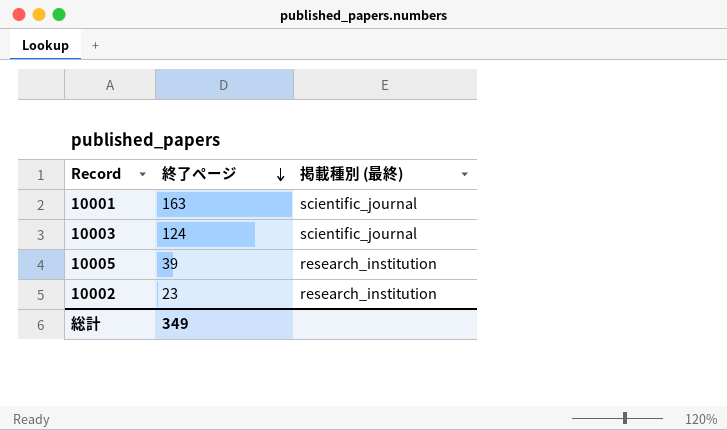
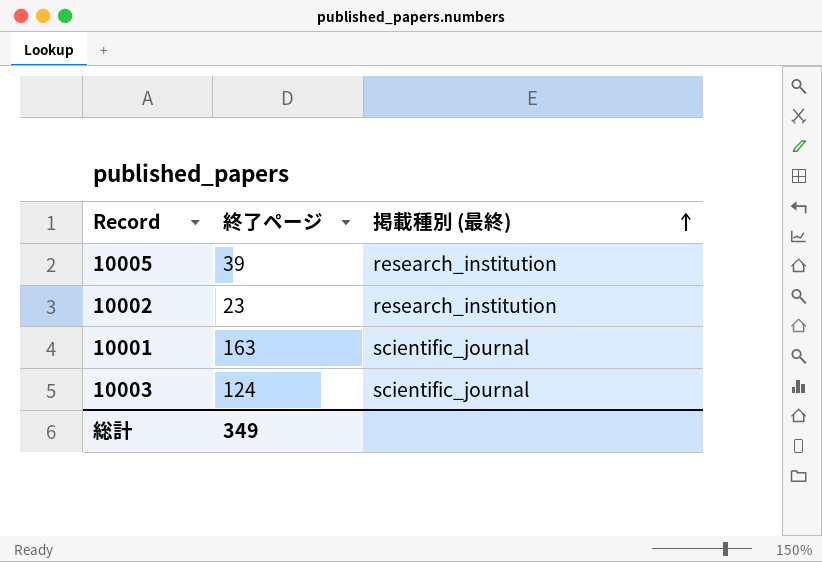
row order: 終了ページ descending -> 掲載種別 (最終) ascending

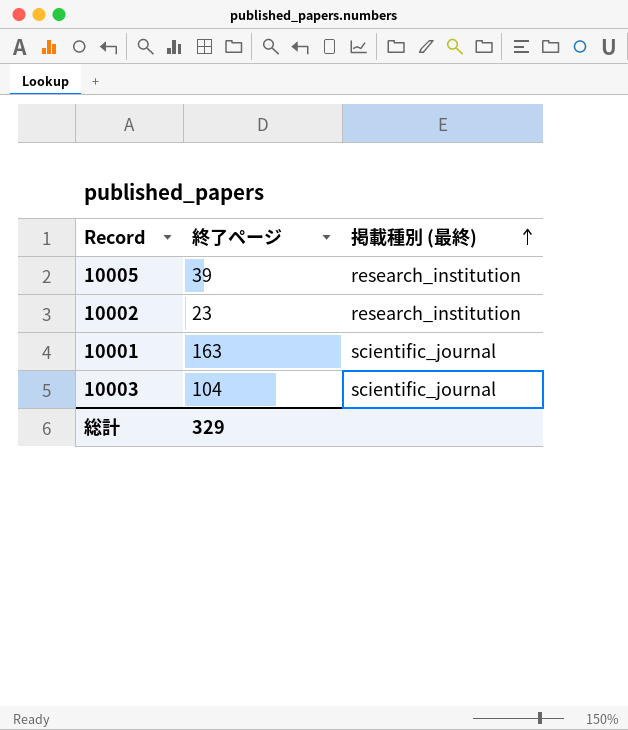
10003 | 終了ページ: 124 -> 104
総計 | 終了ページ: 349 -> 329

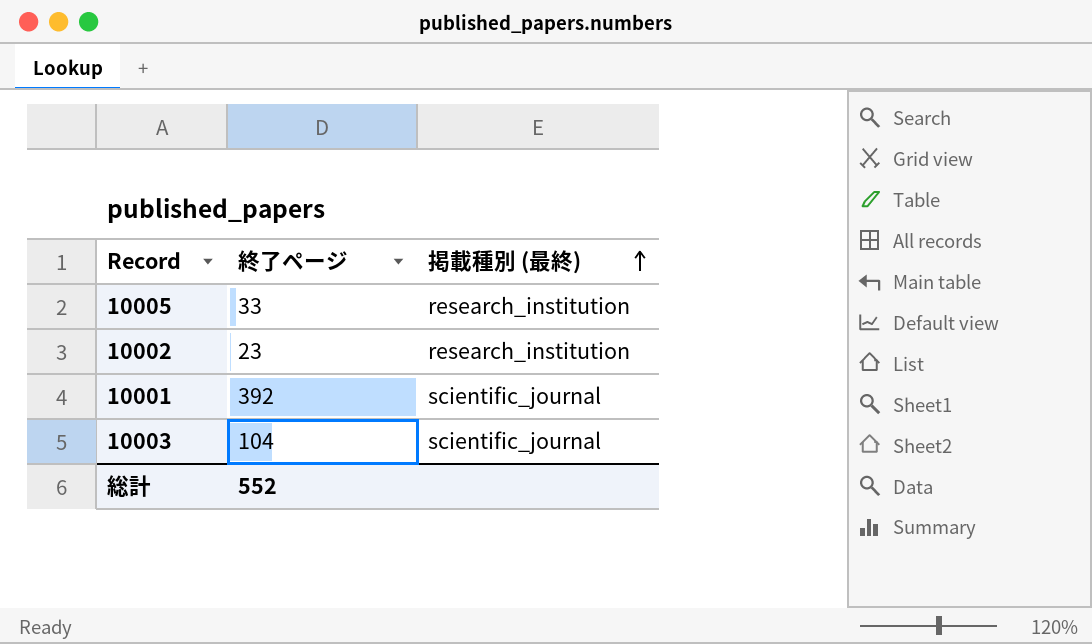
10005 | 終了ページ: 39 -> 33
10001 | 終了ページ: 163 -> 392
総計 | 終了ページ: 329 -> 552

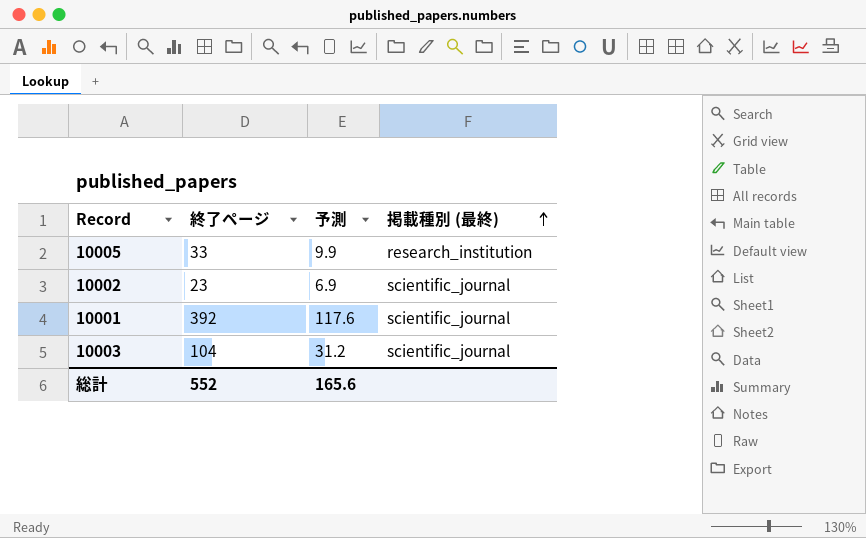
column 予測 | formula: none -> [終了ページ] * 0.3
10002 | 掲載種別 (最終): research_institution -> scientific_journal

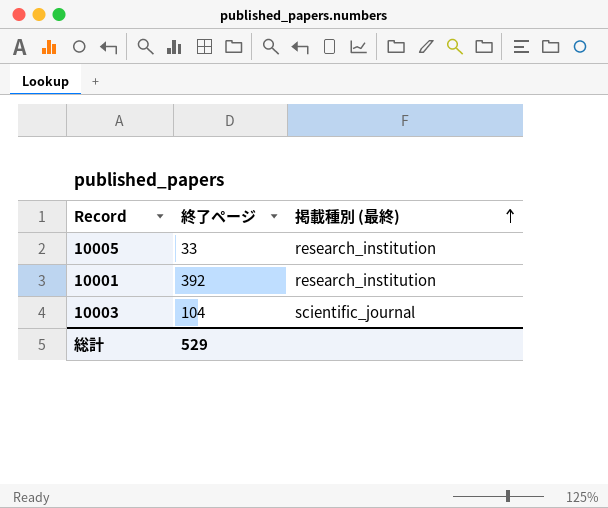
column 予測 | formula: [終了ページ] * 0.3 -> none
row 10002: 23 | 6.9 | scientific_journal -> none
10001 | 掲載種別 (最終): scientific_journal -> research_institution
総計 | 終了ページ: 552 -> 529

